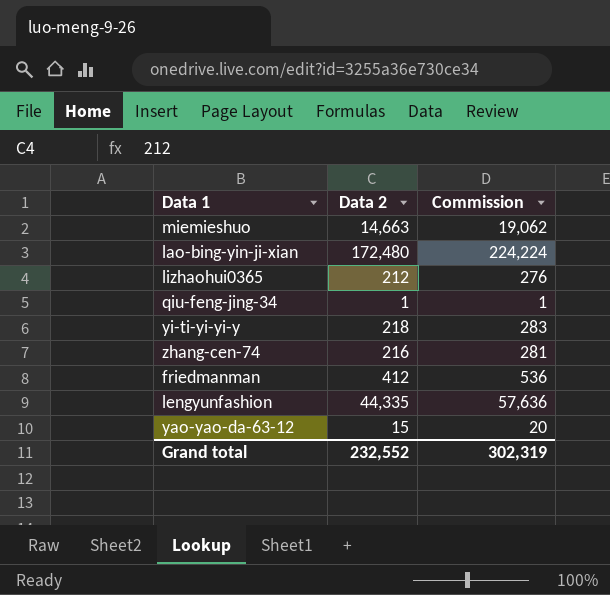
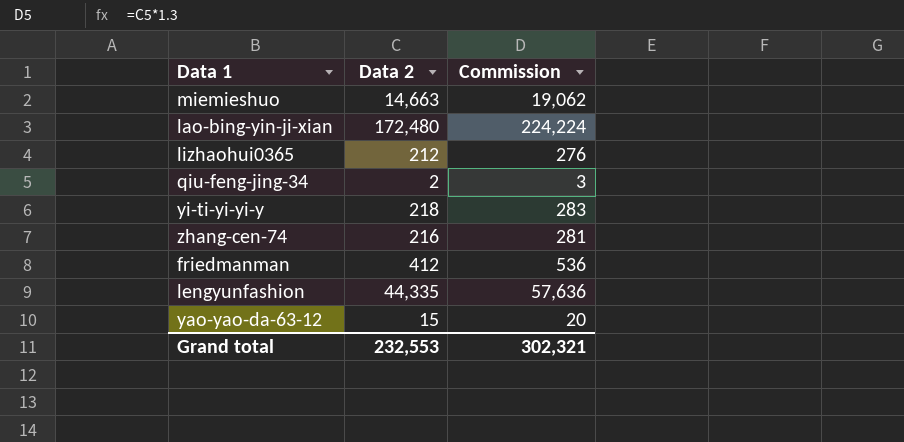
qiu-feng-jing-34 | Data 2: 1 -> 2
qiu-feng-jing-34 | Commission: 1 -> 3
Grand total | Data 2: 232,552 -> 232,553
Grand total | Commission: 302,319 -> 302,321

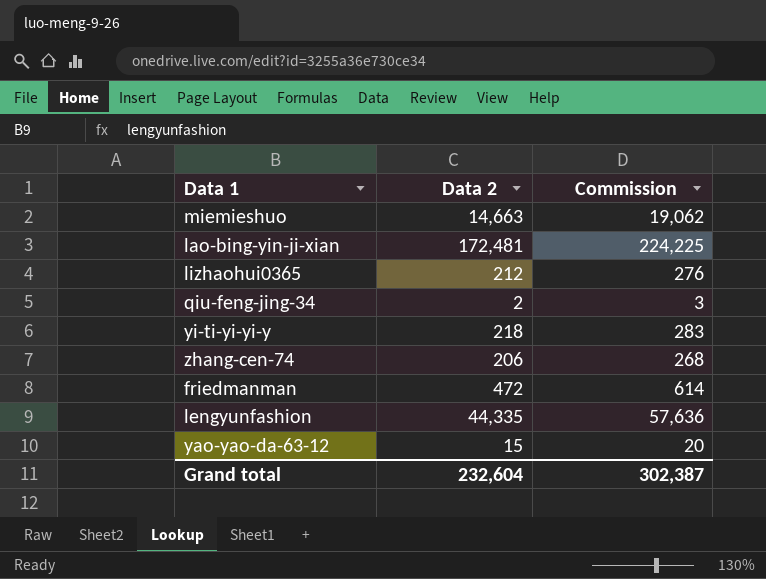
lao-bing-yin-ji-xian | Data 2: 172,480 -> 172,481
lao-bing-yin-ji-xian | Commission: 224,224 -> 224,225
zhang-cen-74 | Data 2: 216 -> 206
zhang-cen-74 | Commission: 281 -> 268
friedmanman | Data 2: 412 -> 472
friedmanman | Commission: 536 -> 614
Grand total | Data 2: 232,553 -> 232,604
Grand total | Commission: 302,321 -> 302,387

